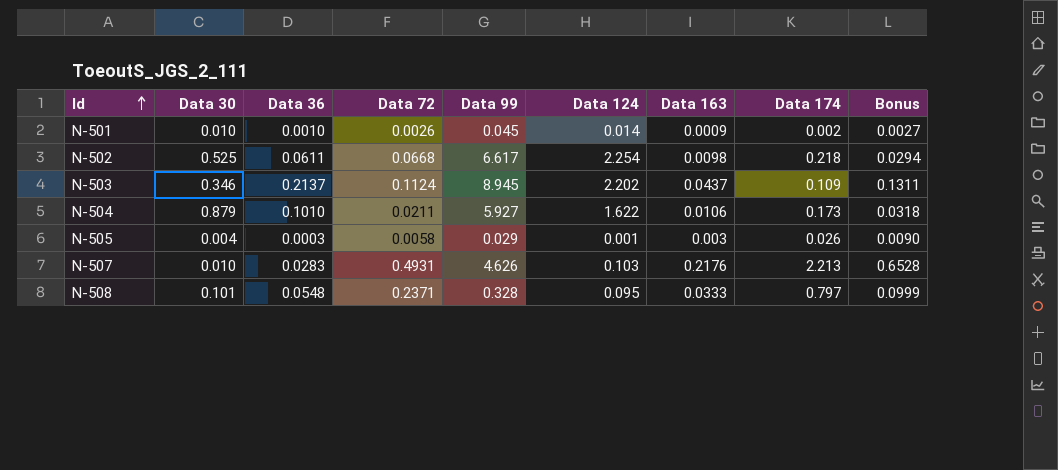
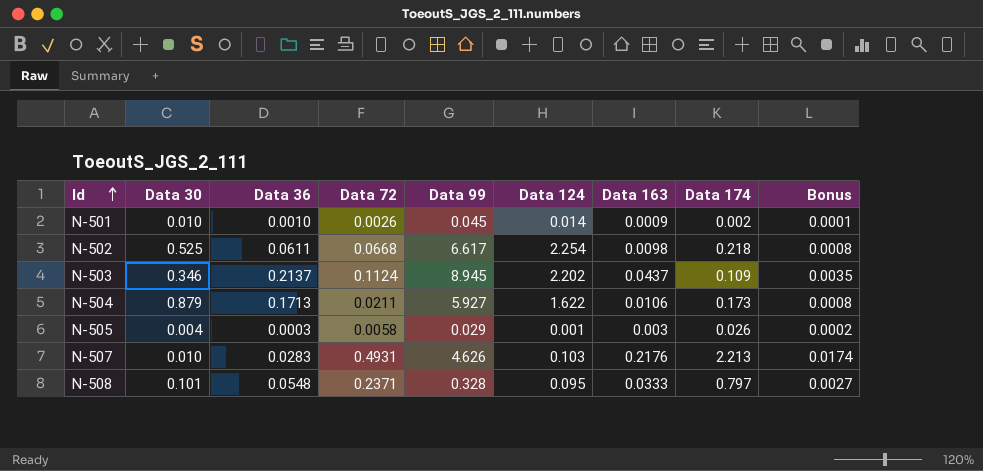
column Bonus | formula: [Data 163] * 3 -> [Data 163] * 0.08
N-504 | Data 36: 0.1010 -> 0.1713

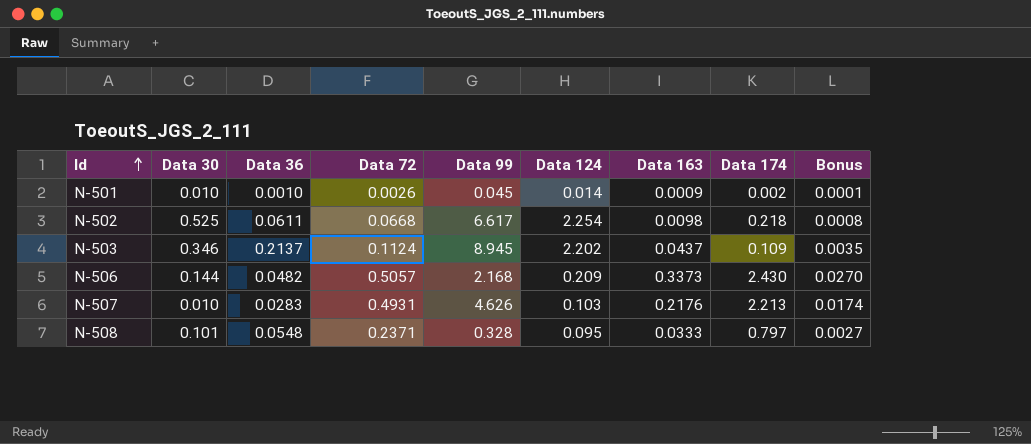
row N-504: 0.879 | 0.1713 | 0.0211 | 5.927 | 1.622 | 0.0106 | 0.173 | 0.0008 -> none
row N-505: 0.004 | 0.0003 | 0.0058 | 0.029 | 0.001 | 0.003 | 0.026 | 0.0002 -> none
row N-506: none -> 0.144 | 0.0482 | 0.5057 | 2.168 | 0.209 | 0.3373 | 2.430 | 0.0270

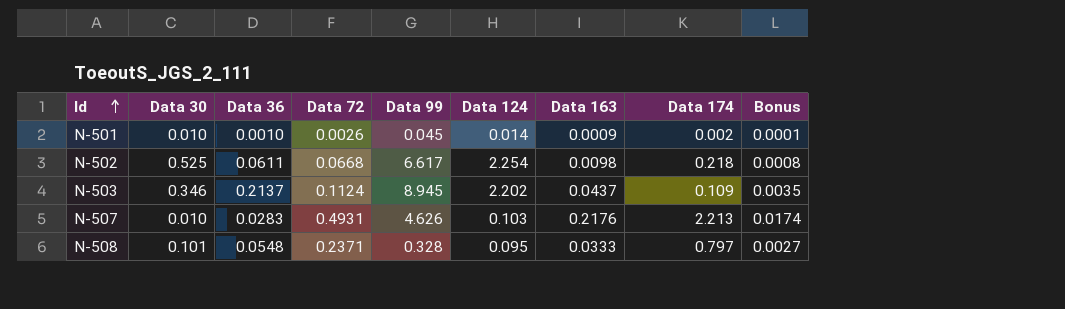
row N-506: 0.144 | 0.0482 | 0.5057 | 2.168 | 0.209 | 0.3373 | 2.430 | 0.0270 -> none

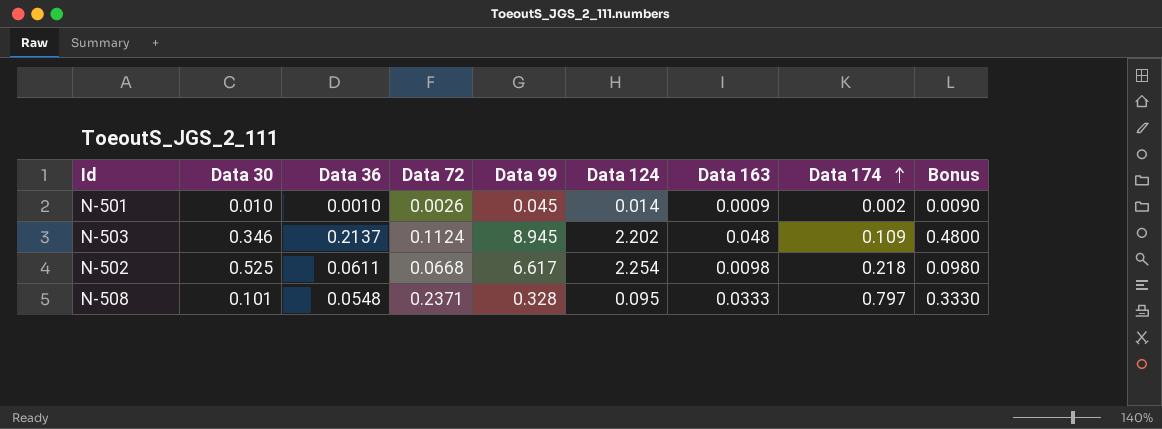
row order: Id ascending -> Data 174 ascending
column Bonus | formula: [Data 163] * 0.08 -> [Data 163] * 10
row N-507: 0.010 | 0.0283 | 0.4931 | 4.626 | 0.103 | 0.2176 | 2.213 | 0.0174 -> none
N-503 | Data 163: 0.0437 -> 0.048

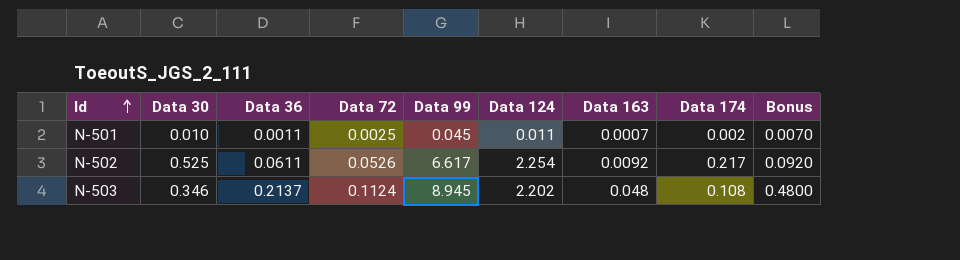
row order: Data 174 ascending -> Id ascending
row N-508: 0.101 | 0.0548 | 0.2371 | 0.328 | 0.095 | 0.0333 | 0.797 | 0.3330 -> none
N-501 | Data 36: 0.0010 -> 0.0011
N-501 | Data 72: 0.0026 -> 0.0025
N-501 | Data 124: 0.014 -> 0.011
N-501 | Data 163: 0.0009 -> 0.0007
N-501 | Bonus: 0.0090 -> 0.0070
N-502 | Data 72: 0.0668 -> 0.0526
N-502 | Data 163: 0.0098 -> 0.0092
N-502 | Data 174: 0.218 -> 0.217
N-502 | Bonus: 0.0980 -> 0.0920
N-503 | Data 174: 0.109 -> 0.108

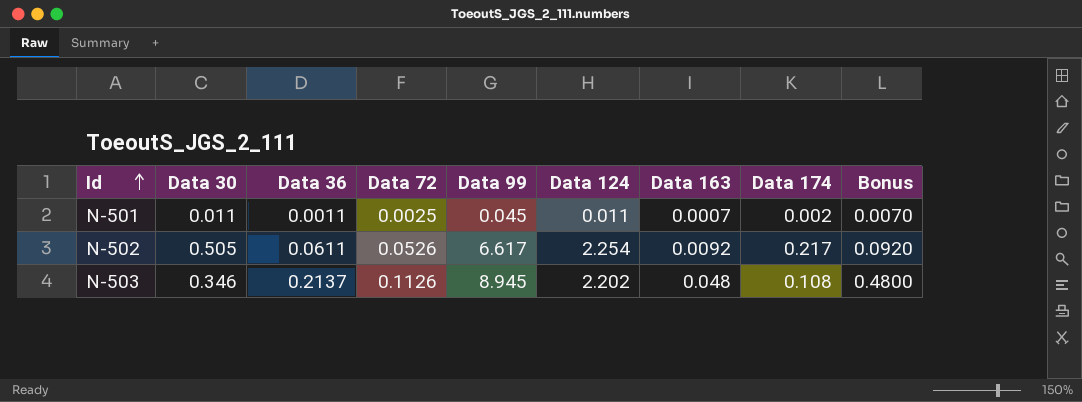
N-501 | Data 30: 0.010 -> 0.011
N-502 | Data 30: 0.525 -> 0.505
N-503 | Data 72: 0.1124 -> 0.1126

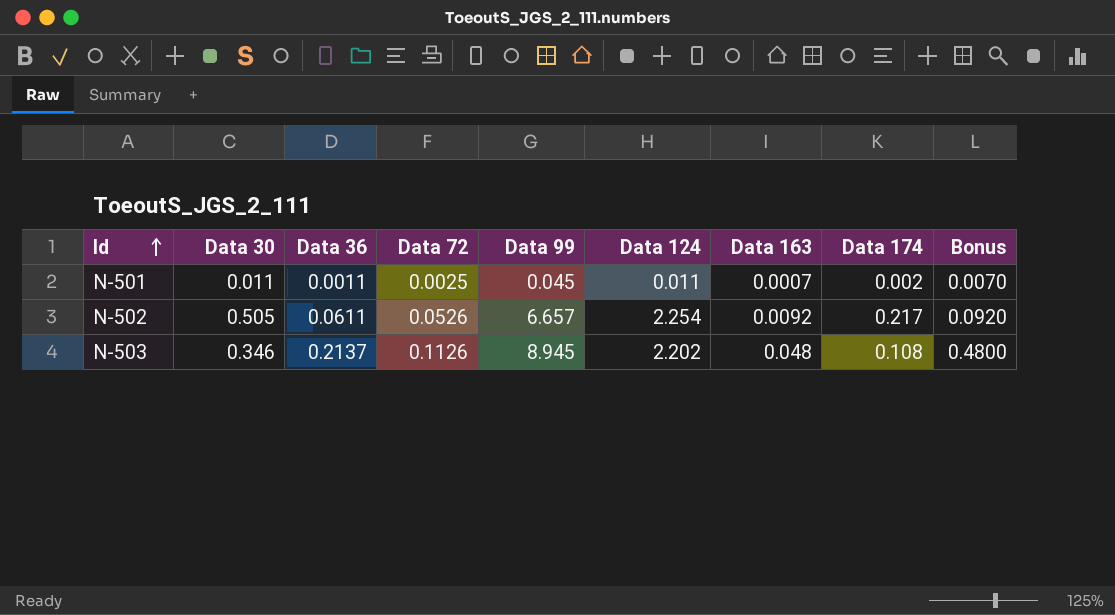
N-502 | Data 99: 6.617 -> 6.657

